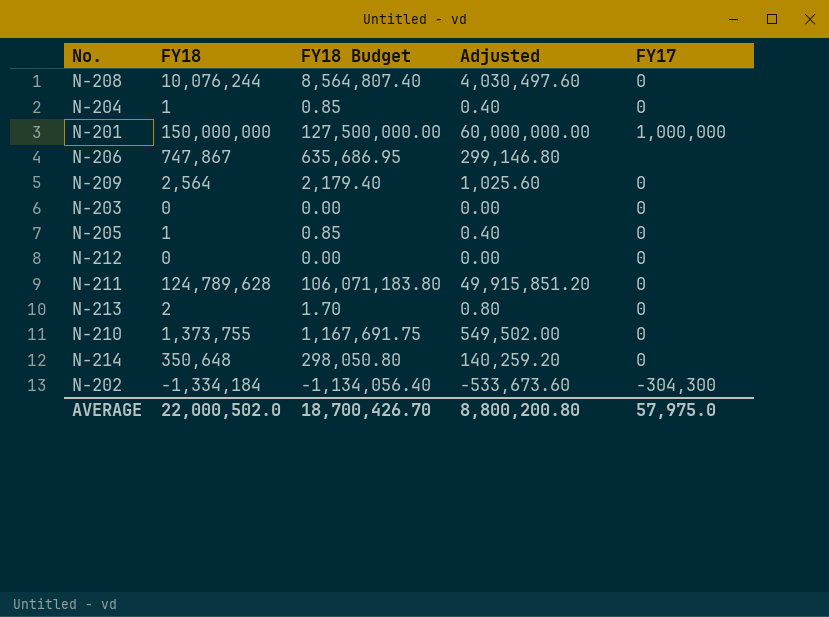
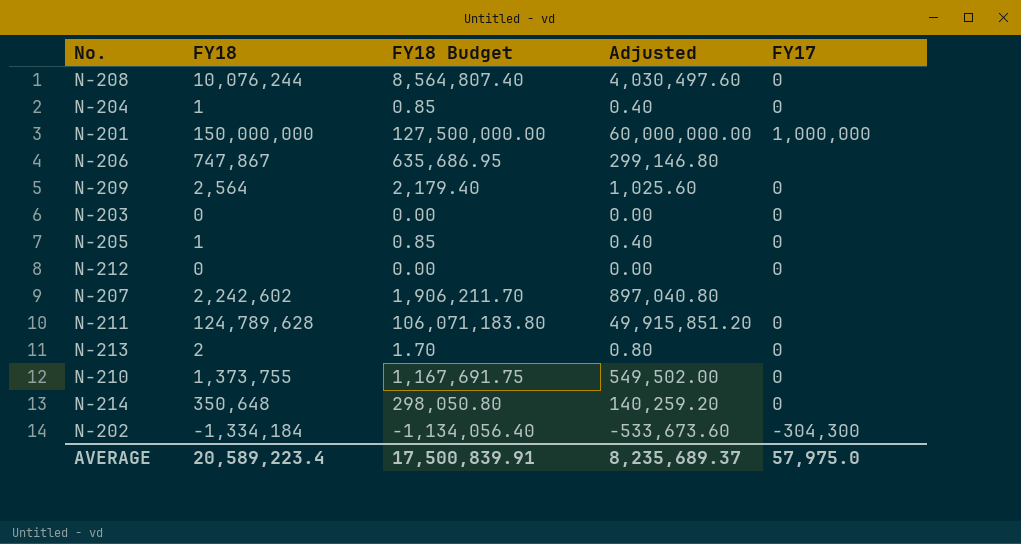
row N-207: none -> 2,242,602 | 1,906,211.70 | 897,040.80 | none
AVERAGE | FY18: 22,000,502.0 -> 20,589,223.4
AVERAGE | FY18 Budget: 18,700,426.70 -> 17,500,839.91
AVERAGE | Adjusted: 8,800,200.80 -> 8,235,689.37

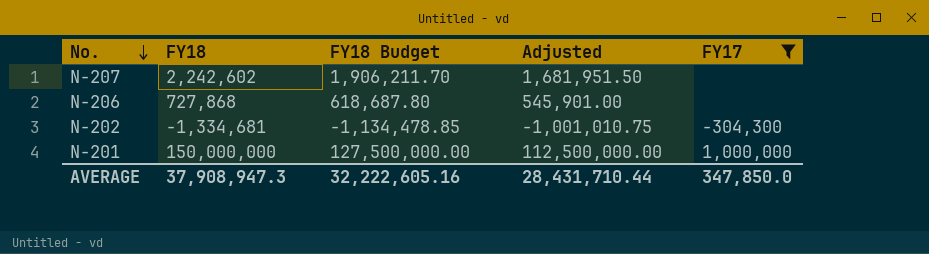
filter: none -> FY17 != 0
row order: none -> No. descending
column Adjusted | formula: [FY18] * 0.4 -> [FY18] * 0.75
N-206 | FY18: 747,867 -> 727,868
N-206 | FY18 Budget: 635,686.95 -> 618,687.80
N-202 | FY18: -1,334,184 -> -1,334,681
N-202 | FY18 Budget: -1,134,056.40 -> -1,134,478.85
AVERAGE | FY18: 20,589,223.4 -> 37,908,947.3
AVERAGE | FY18 Budget: 17,500,839.91 -> 32,222,605.16
AVERAGE | Adjusted: 8,235,689.37 -> 28,431,710.44
AVERAGE | FY17: 57,975.0 -> 347,850.0

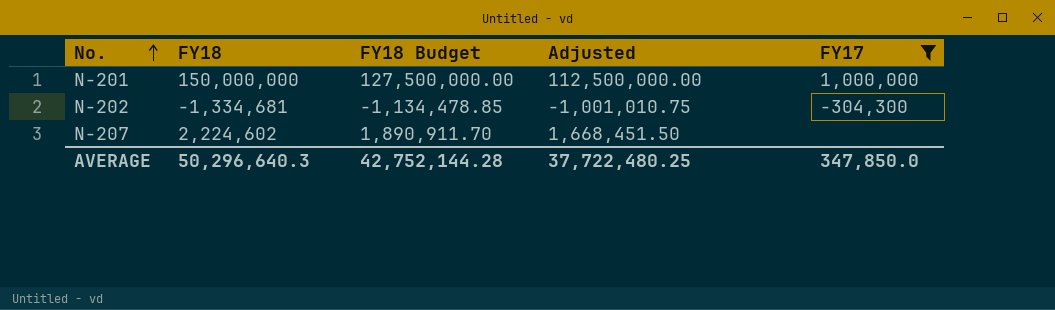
row order: No. descending -> No. ascending
row N-206: 727,868 | 618,687.80 | 545,901.00 | none -> none
N-207 | FY18: 2,242,602 -> 2,224,602
N-207 | FY18 Budget: 1,906,211.70 -> 1,890,911.70
N-207 | Adjusted: 1,681,951.50 -> 1,668,451.50
AVERAGE | FY18: 37,908,947.3 -> 50,296,640.3
AVERAGE | FY18 Budget: 32,222,605.16 -> 42,752,144.28
AVERAGE | Adjusted: 28,431,710.44 -> 37,722,480.25

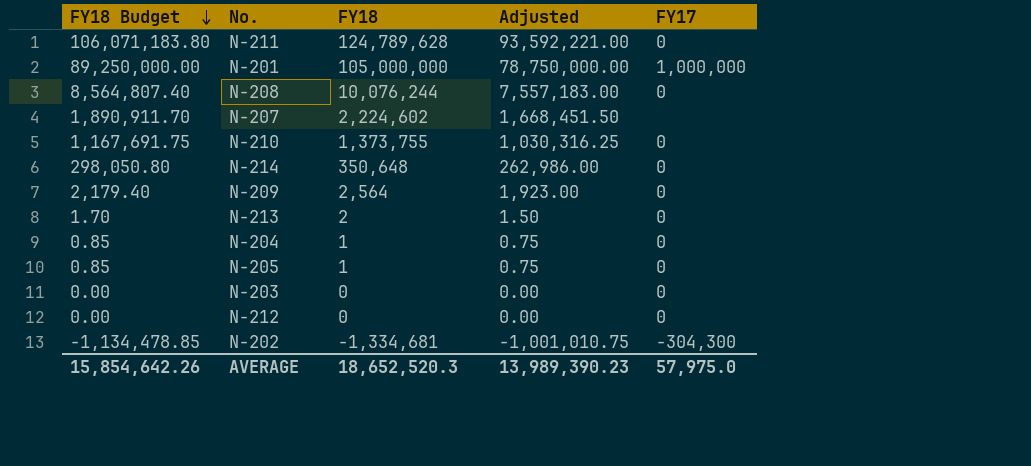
filter: FY17 != 0 -> none
row order: No. ascending -> FY18 Budget descending
column FY18 Budget | position: 3 -> 1
N-201 | FY18 Budget: 127,500,000.00 -> 89,250,000.00
N-201 | FY18: 150,000,000 -> 105,000,000
N-201 | Adjusted: 112,500,000.00 -> 78,750,000.00
AVERAGE | FY18 Budget: 42,752,144.28 -> 15,854,642.26
AVERAGE | FY18: 50,296,640.3 -> 18,652,520.3
AVERAGE | Adjusted: 37,722,480.25 -> 13,989,390.23
AVERAGE | FY17: 347,850.0 -> 57,975.0

